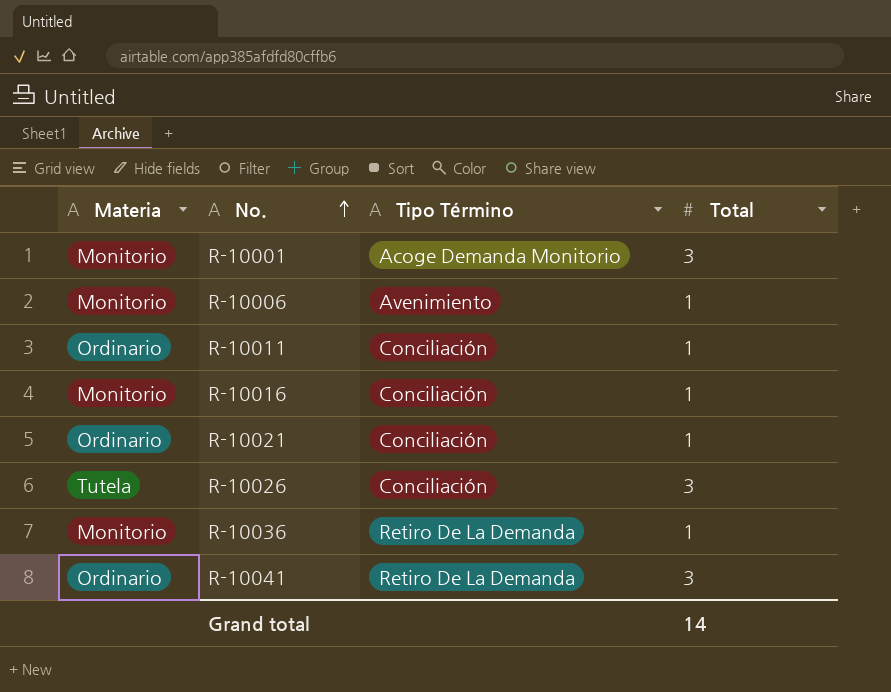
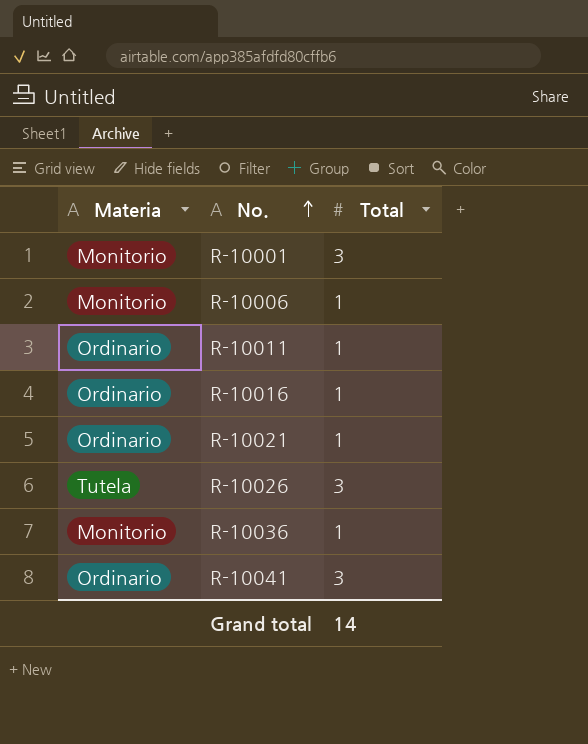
column Tipo Término | position: 3 -> none
R-10016 | Materia: Monitorio -> Ordinario

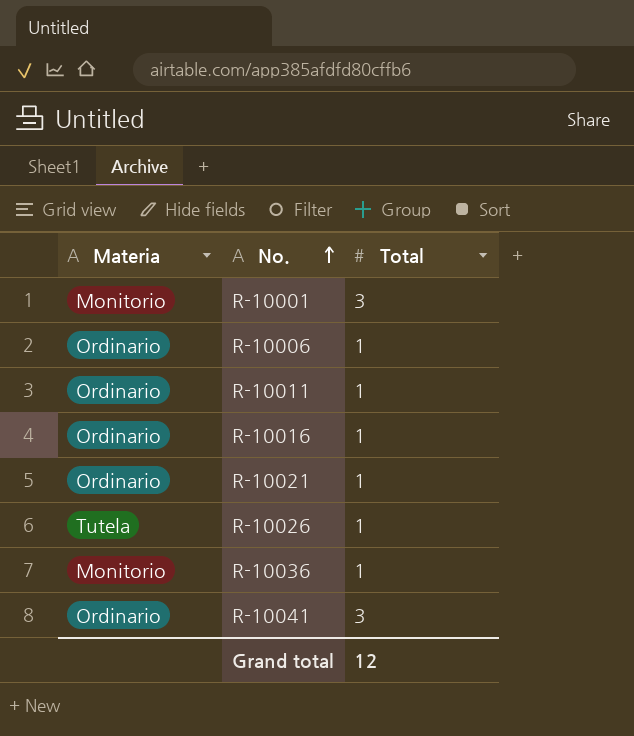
R-10006 | Materia: Monitorio -> Ordinario
R-10026 | Total: 3 -> 1
Grand total | Total: 14 -> 12

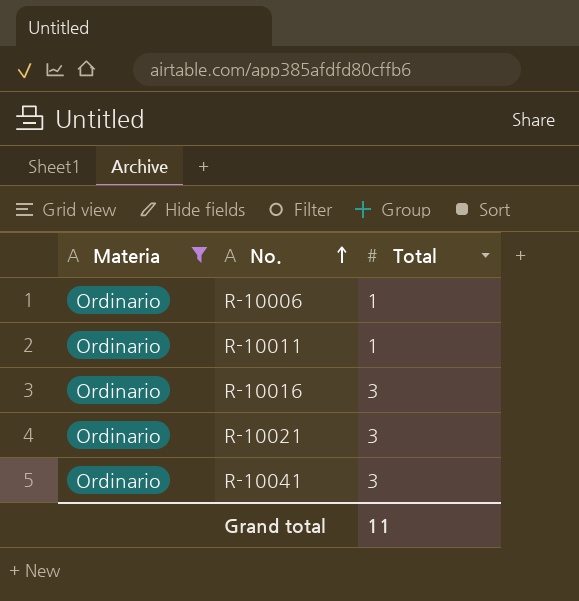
filter: none -> Materia = Ordinario
R-10016 | Total: 1 -> 3
R-10021 | Total: 1 -> 3
Grand total | Total: 12 -> 11

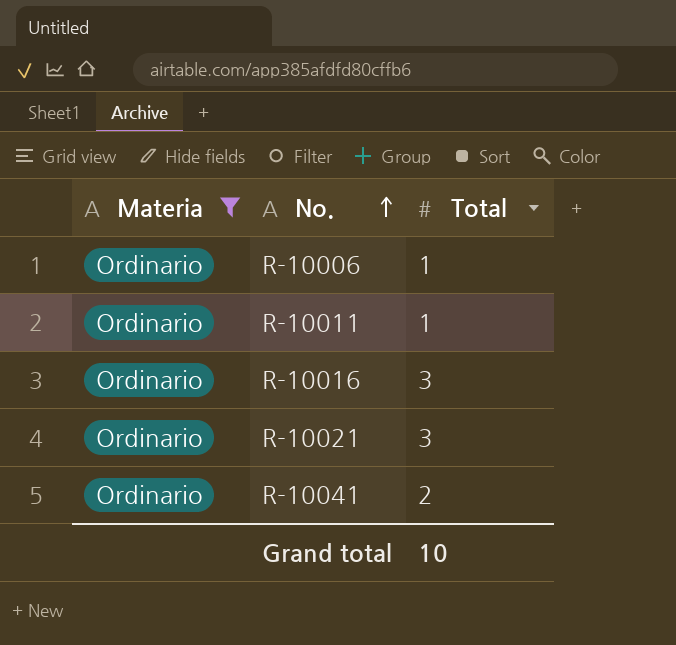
R-10041 | Total: 3 -> 2
Grand total | Total: 11 -> 10

